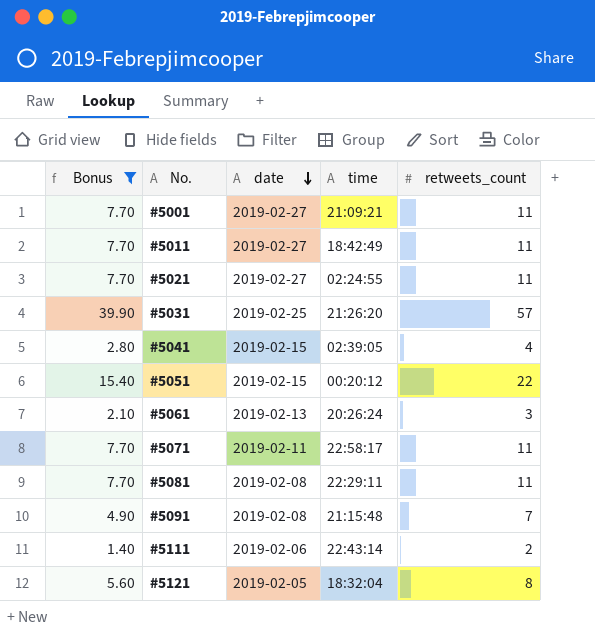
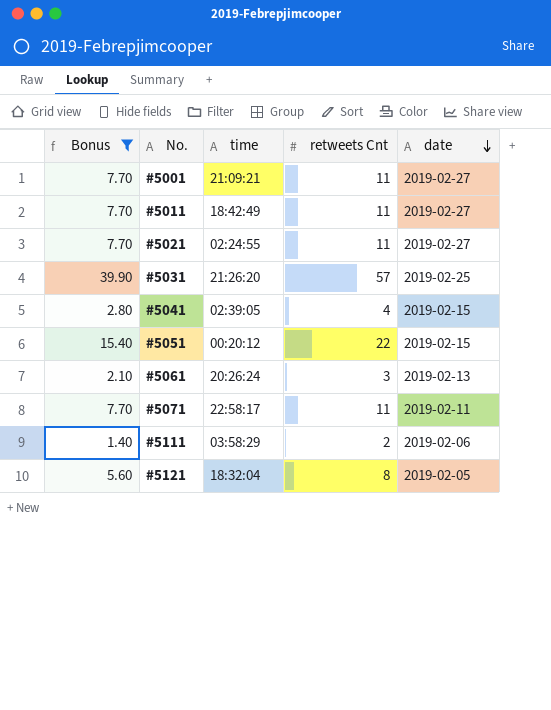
column name: retweets_count -> retweets Cnt
column date | position: 3 -> 5
row #5081: 7.70 | 2019-02-08 | 22:29:11 | 11 -> none
row #5091: 4.90 | 2019-02-08 | 21:15:48 | 7 -> none
#5111 | time: 22:43:14 -> 03:58:29

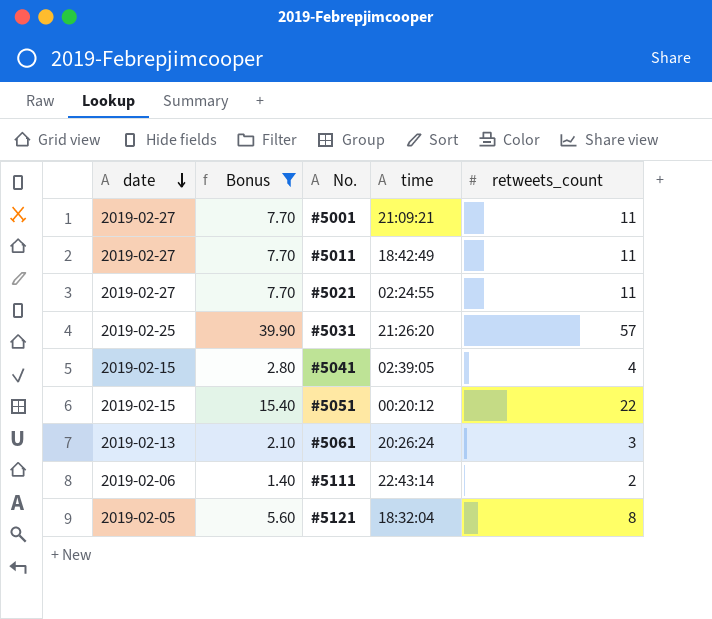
column date | position: 5 -> 1
column name: retweets Cnt -> retweets_count
row #5071: 7.70 | 22:58:17 | 11 | 2019-02-11 -> none
#5111 | time: 03:58:29 -> 22:43:14

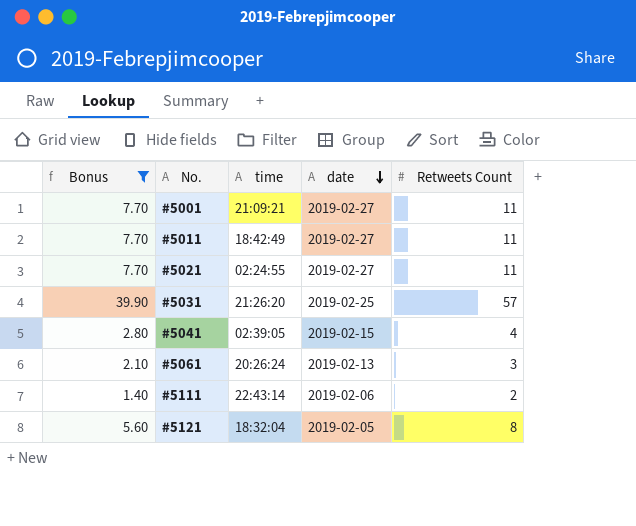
column date | position: 1 -> 4
column name: retweets_count -> Retweets Count
row #5051: 2019-02-15 | 15.40 | 00:20:12 | 22 -> none

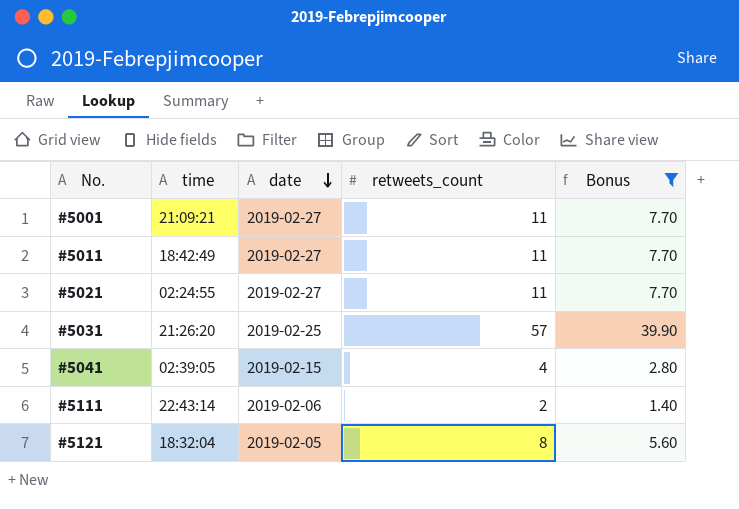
column name: Retweets Count -> retweets_count
column Bonus | position: 1 -> 5
row #5061: 2.10 | 20:26:24 | 2019-02-13 | 3 -> none

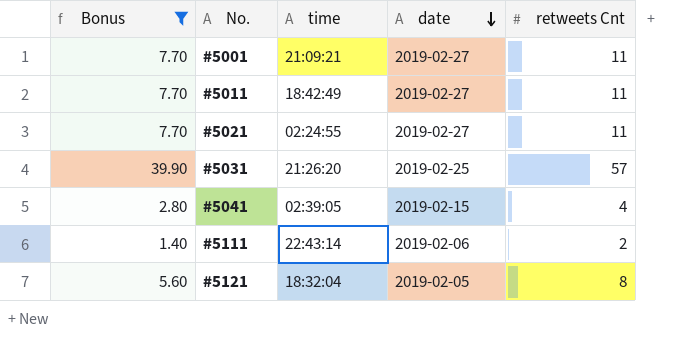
column Bonus | position: 5 -> 1
column name: retweets_count -> retweets Cnt

